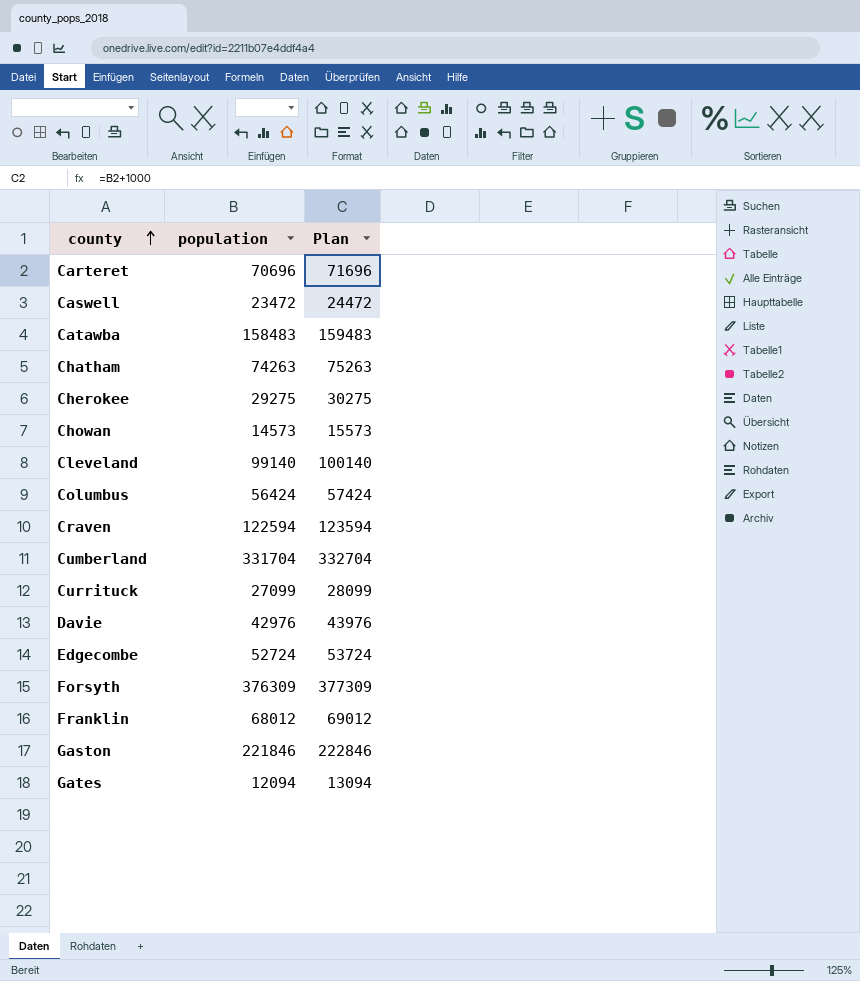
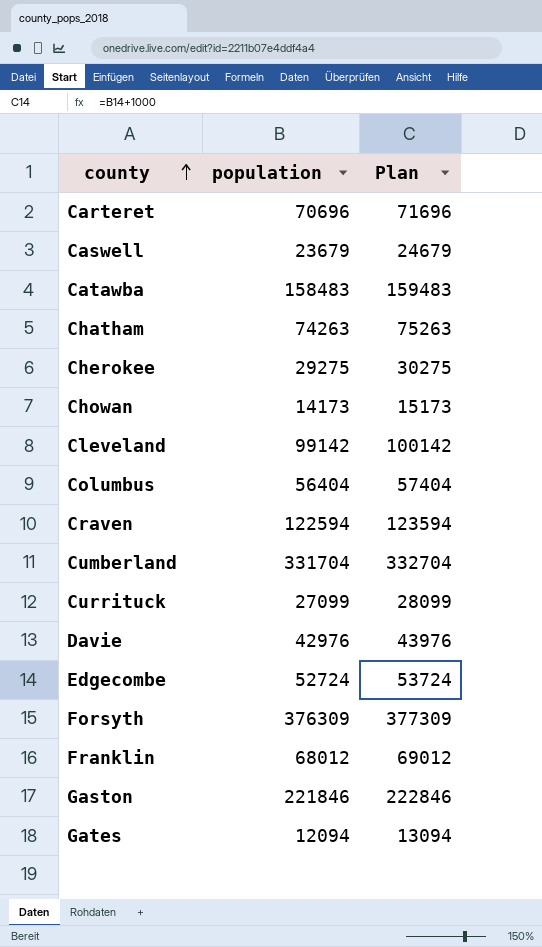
Caswell | population: 23472 -> 23679
Caswell | Plan: 24472 -> 24679
Chowan | population: 14573 -> 14173
Chowan | Plan: 15573 -> 15173
Cleveland | population: 99140 -> 99142
Cleveland | Plan: 100140 -> 100142
Columbus | population: 56424 -> 56404
Columbus | Plan: 57424 -> 57404

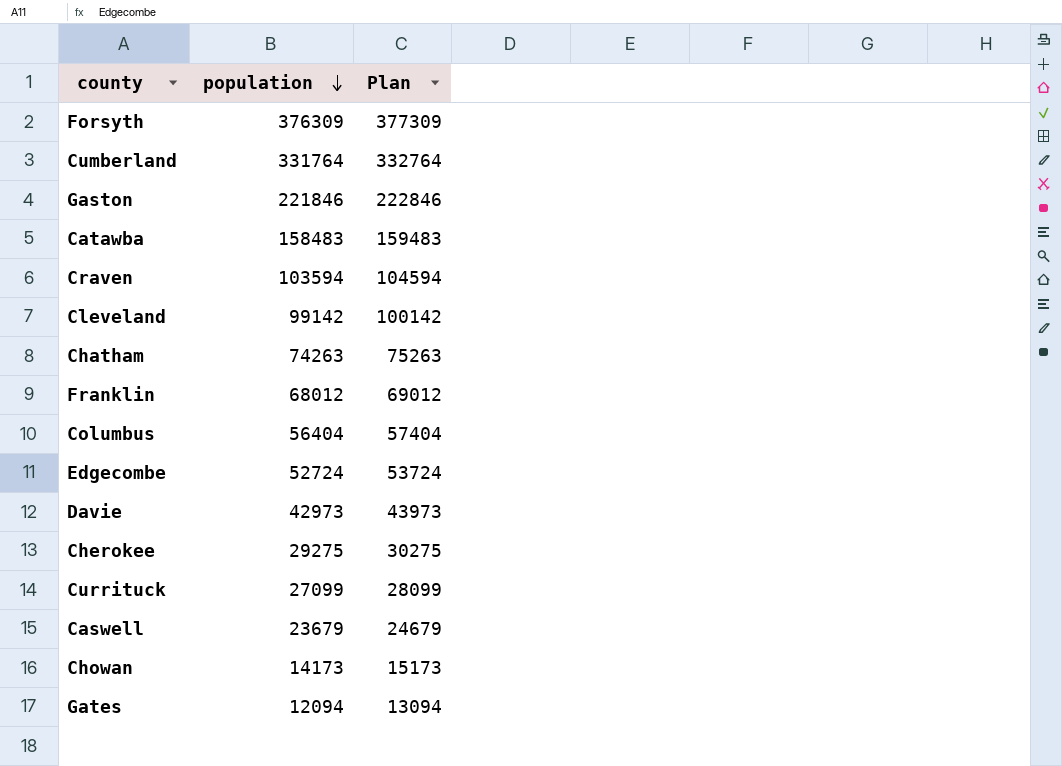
row order: county ascending -> population descending
row Carteret: 70696 | 71696 -> none
Cumberland | population: 331704 -> 331764
Cumberland | Plan: 332704 -> 332764
Craven | population: 122594 -> 103594
Craven | Plan: 123594 -> 104594
Davie | population: 42976 -> 42973
Davie | Plan: 43976 -> 43973

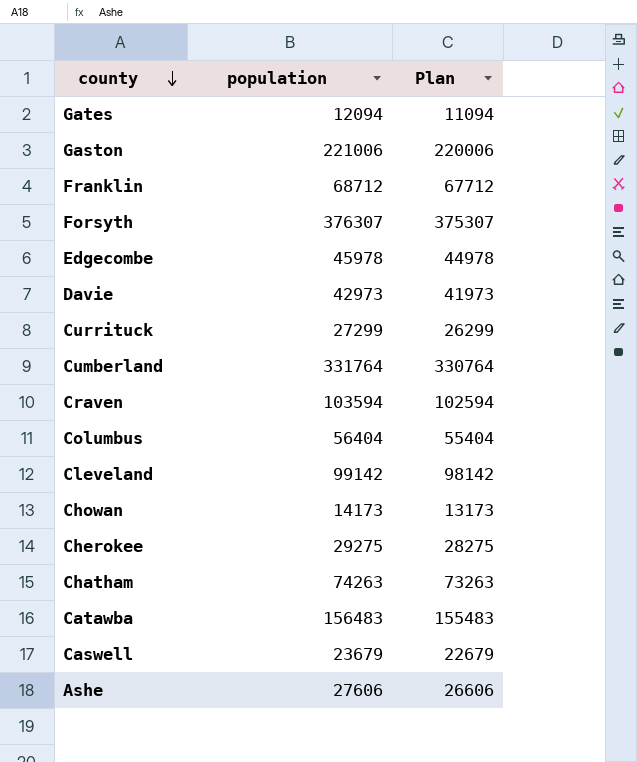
row order: population descending -> county descending
column Plan | formula: [population] + 1000 -> [population] - 1000
Gaston | population: 221846 -> 221006
Franklin | population: 68012 -> 68712
Forsyth | population: 376309 -> 376307
Edgecombe | population: 52724 -> 45978
Currituck | population: 27099 -> 27299
Catawba | population: 158483 -> 156483
row Ashe: none -> 27606 | 26606

